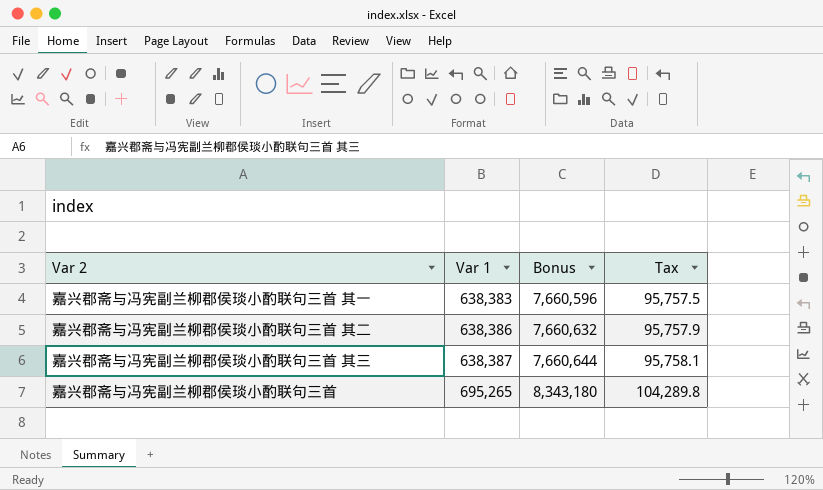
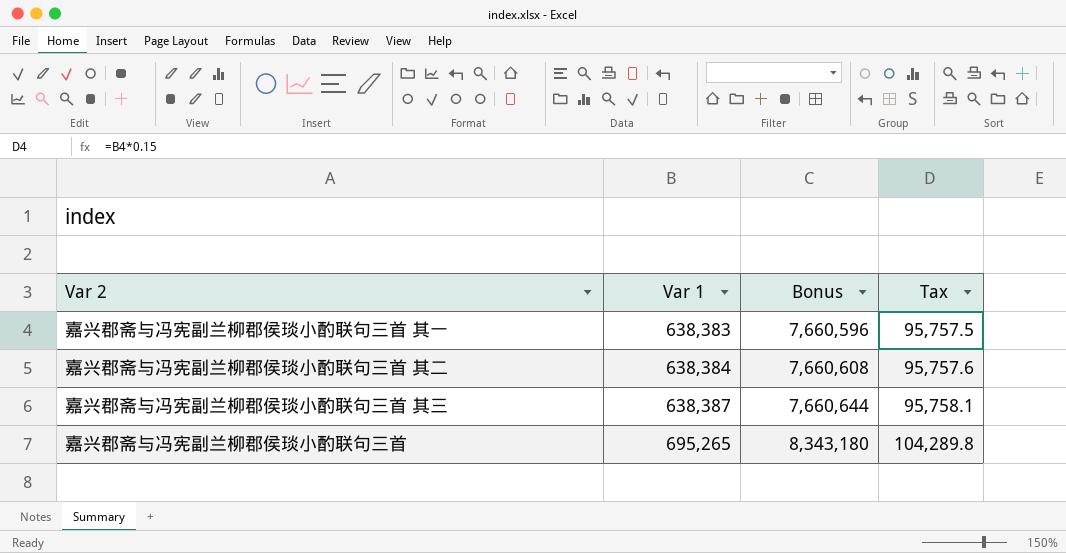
嘉兴郡斋与冯宪副兰柳郡侯琰小酌联句三首 其二 | Var 1: 638,386 -> 638,384
嘉兴郡斋与冯宪副兰柳郡侯琰小酌联句三首 其二 | Bonus: 7,660,632 -> 7,660,608
嘉兴郡斋与冯宪副兰柳郡侯琰小酌联句三首 其二 | Tax: 95,757.9 -> 95,757.6

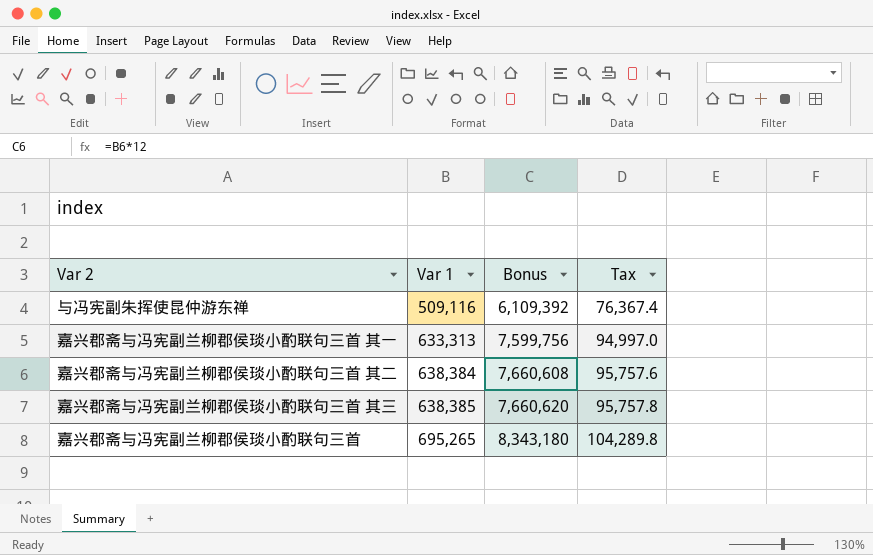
row 与冯宪副朱挥使昆仲游东禅: none -> 509,116 | 6,109,392 | 76,367.4
嘉兴郡斋与冯宪副兰柳郡侯琰小酌联句三首 其一 | Var 1: 638,383 -> 633,313
嘉兴郡斋与冯宪副兰柳郡侯琰小酌联句三首 其一 | Bonus: 7,660,596 -> 7,599,756
嘉兴郡斋与冯宪副兰柳郡侯琰小酌联句三首 其一 | Tax: 95,757.5 -> 94,997.0
嘉兴郡斋与冯宪副兰柳郡侯琰小酌联句三首 其三 | Var 1: 638,387 -> 638,385
嘉兴郡斋与冯宪副兰柳郡侯琰小酌联句三首 其三 | Bonus: 7,660,644 -> 7,660,620
嘉兴郡斋与冯宪副兰柳郡侯琰小酌联句三首 其三 | Tax: 95,758.1 -> 95,757.8

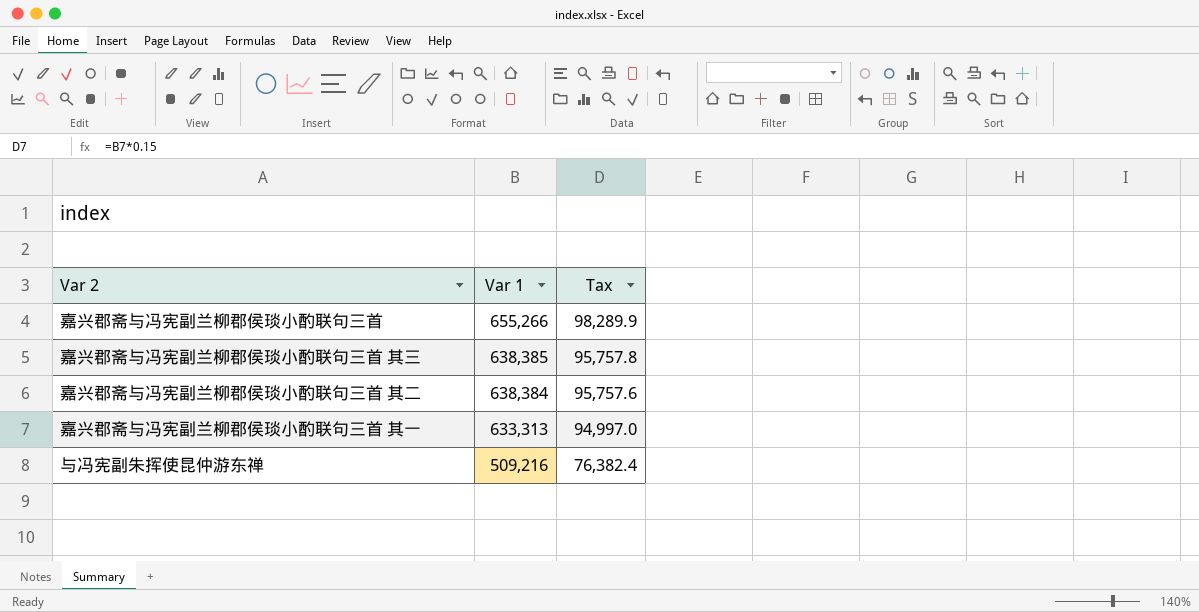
row order: Var 1 ascending -> Var 1 descending
column Bonus | formula: [Var 1] * 12 -> none
嘉兴郡斋与冯宪副兰柳郡侯琰小酌联句三首 | Var 1: 695,265 -> 655,266
嘉兴郡斋与冯宪副兰柳郡侯琰小酌联句三首 | Tax: 104,289.8 -> 98,289.9
与冯宪副朱挥使昆仲游东禅 | Var 1: 509,116 -> 509,216
与冯宪副朱挥使昆仲游东禅 | Tax: 76,367.4 -> 76,382.4

